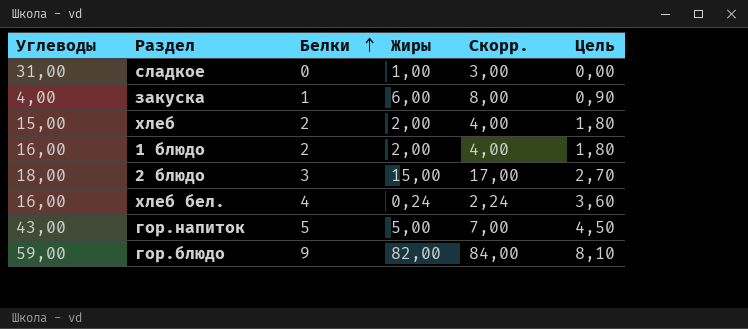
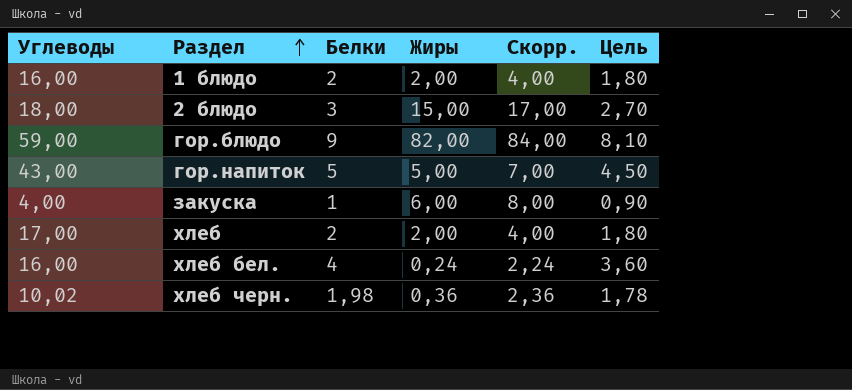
row order: Белки ascending -> Раздел ascending
row сладкое: 31,00 | 0 | 1,00 | 3,00 | 0,00 -> none
хлеб | Углеводы: 15,00 -> 17,00
row хлеб черн.: none -> 10,02 | 1,98 | 0,36 | 2,36 | 1,78

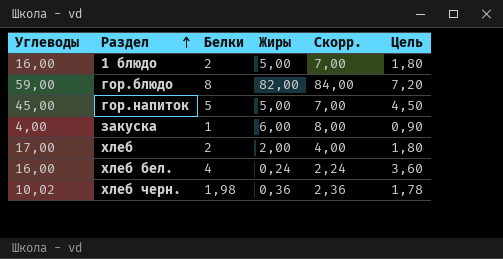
row 2 блюдо: 18,00 | 3 | 15,00 | 17,00 | 2,70 -> none
1 блюдо | Жиры: 2,00 -> 5,00
1 блюдо | Скорр.: 4,00 -> 7,00
гор.блюдо | Белки: 9 -> 8
гор.блюдо | Цель: 8,10 -> 7,20
гор.напиток | Углеводы: 43,00 -> 45,00

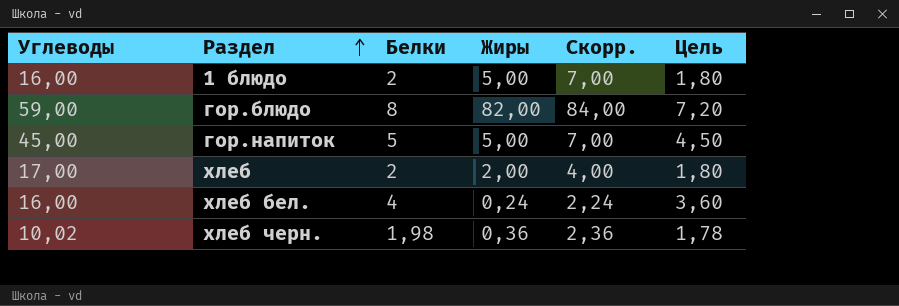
row закуска: 4,00 | 1 | 6,00 | 8,00 | 0,90 -> none

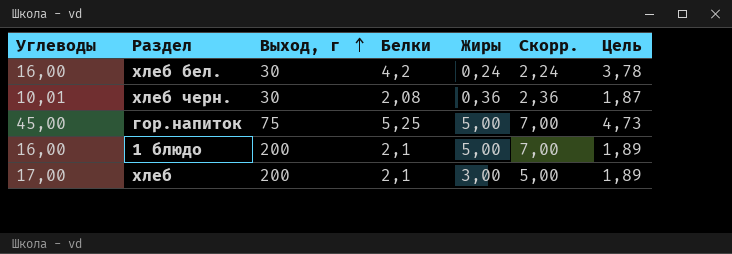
row order: Раздел ascending -> Выход, г ascending
column Выход, г | position: none -> 3
row гор.блюдо: 59,00 | 8 | 82,00 | 84,00 | 7,20 -> none
хлеб бел. | Белки: 4 -> 4,2
хлеб бел. | Цель: 3,60 -> 3,78
хлеб черн. | Углеводы: 10,02 -> 10,01
хлеб черн. | Белки: 1,98 -> 2,08
хлеб черн. | Цель: 1,78 -> 1,87
гор.напиток | Белки: 5 -> 5,25
гор.напиток | Цель: 4,50 -> 4,73
1 блюдо | Белки: 2 -> 2,1
1 блюдо | Цель: 1,80 -> 1,89
хлеб | Белки: 2 -> 2,1
хлеб | Жиры: 2,00 -> 3,00
хлеб | Скорр.: 4,00 -> 5,00
хлеб | Цель: 1,80 -> 1,89

